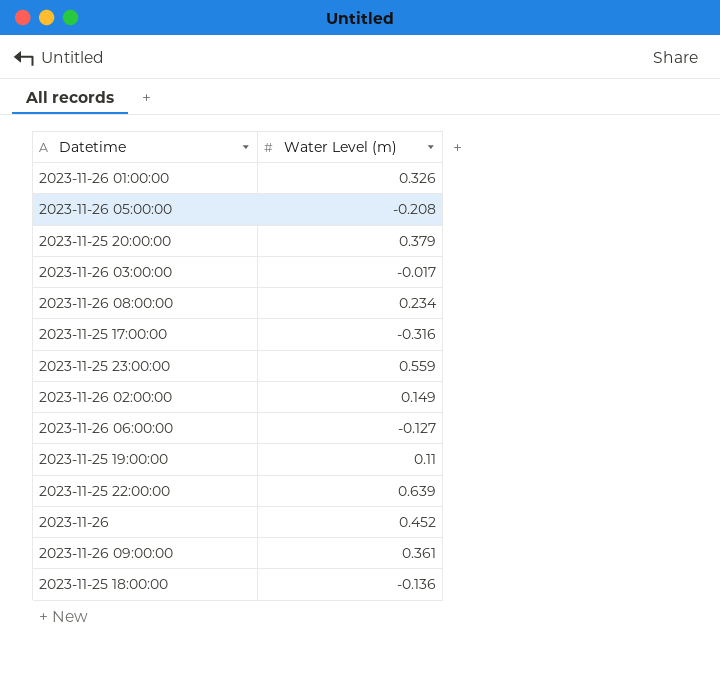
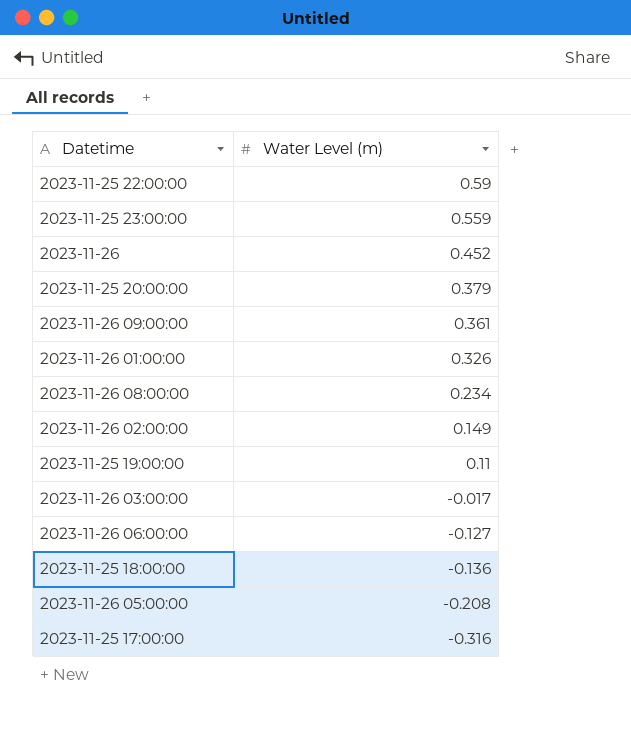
row order: none -> Water Level (m) descending
2023-11-25 22:00:00 | Water Level (m): 0.639 -> 0.59

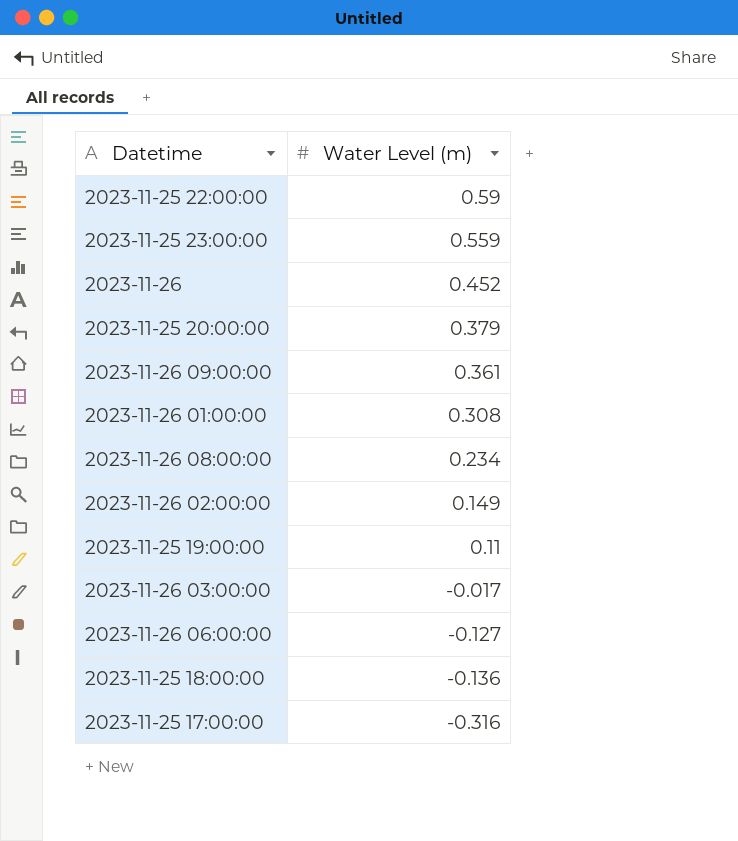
row 2023-11-26 05:00:00: -0.208 -> none
2023-11-26 01:00:00 | Water Level (m): 0.326 -> 0.308

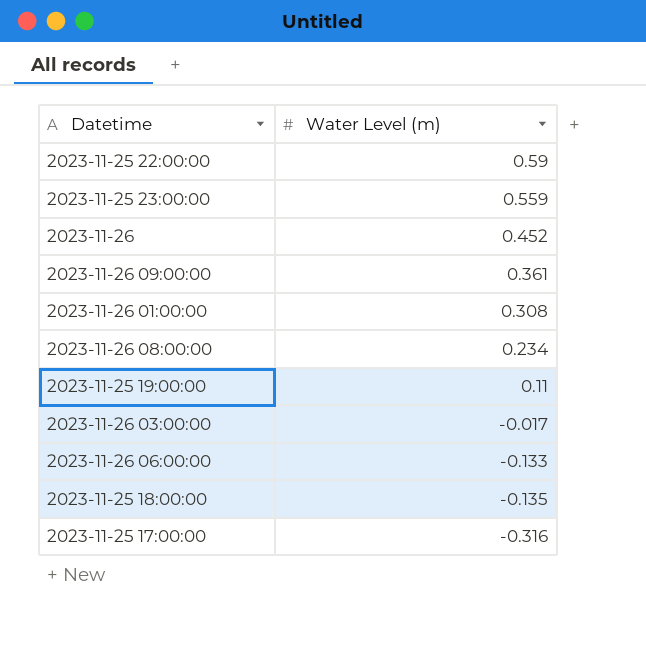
row 2023-11-25 20:00:00: 0.379 -> none
row 2023-11-26 02:00:00: 0.149 -> none
2023-11-26 06:00:00 | Water Level (m): -0.127 -> -0.133
2023-11-25 18:00:00 | Water Level (m): -0.136 -> -0.135

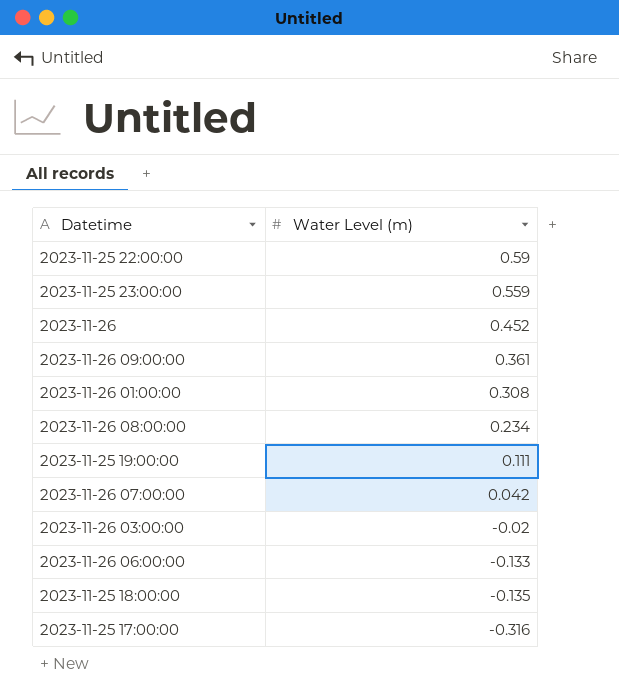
2023-11-25 19:00:00 | Water Level (m): 0.11 -> 0.111
row 2023-11-26 07:00:00: none -> 0.042
2023-11-26 03:00:00 | Water Level (m): -0.017 -> -0.02

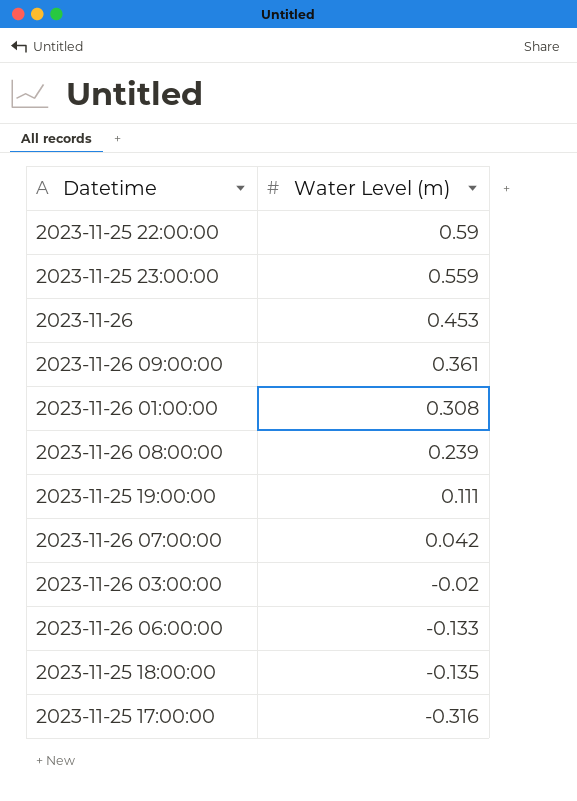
2023-11-26 | Water Level (m): 0.452 -> 0.453
2023-11-26 08:00:00 | Water Level (m): 0.234 -> 0.239

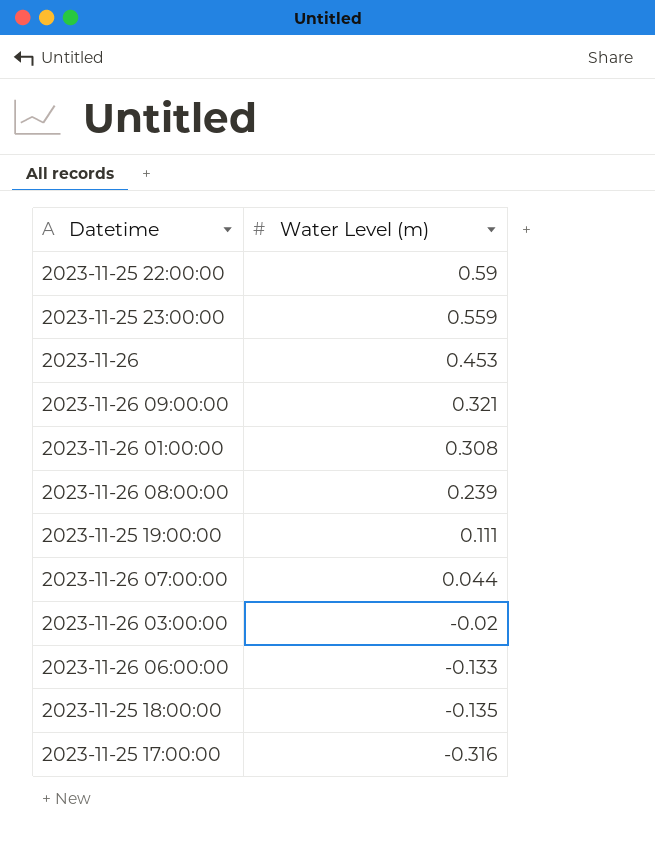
2023-11-26 09:00:00 | Water Level (m): 0.361 -> 0.321
2023-11-26 07:00:00 | Water Level (m): 0.042 -> 0.044

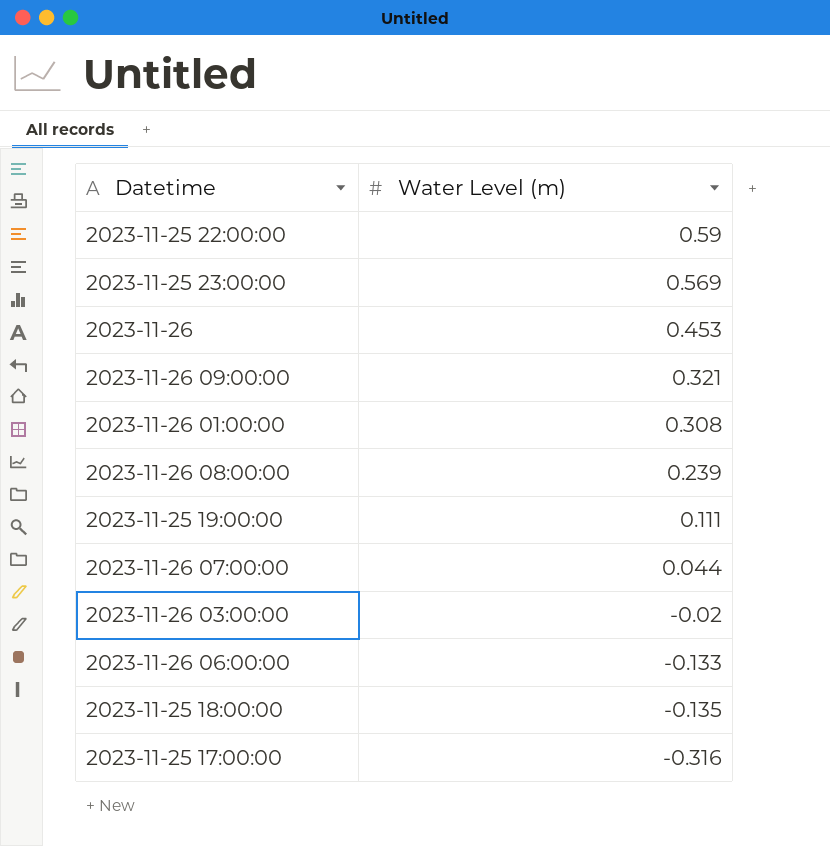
2023-11-25 23:00:00 | Water Level (m): 0.559 -> 0.569

